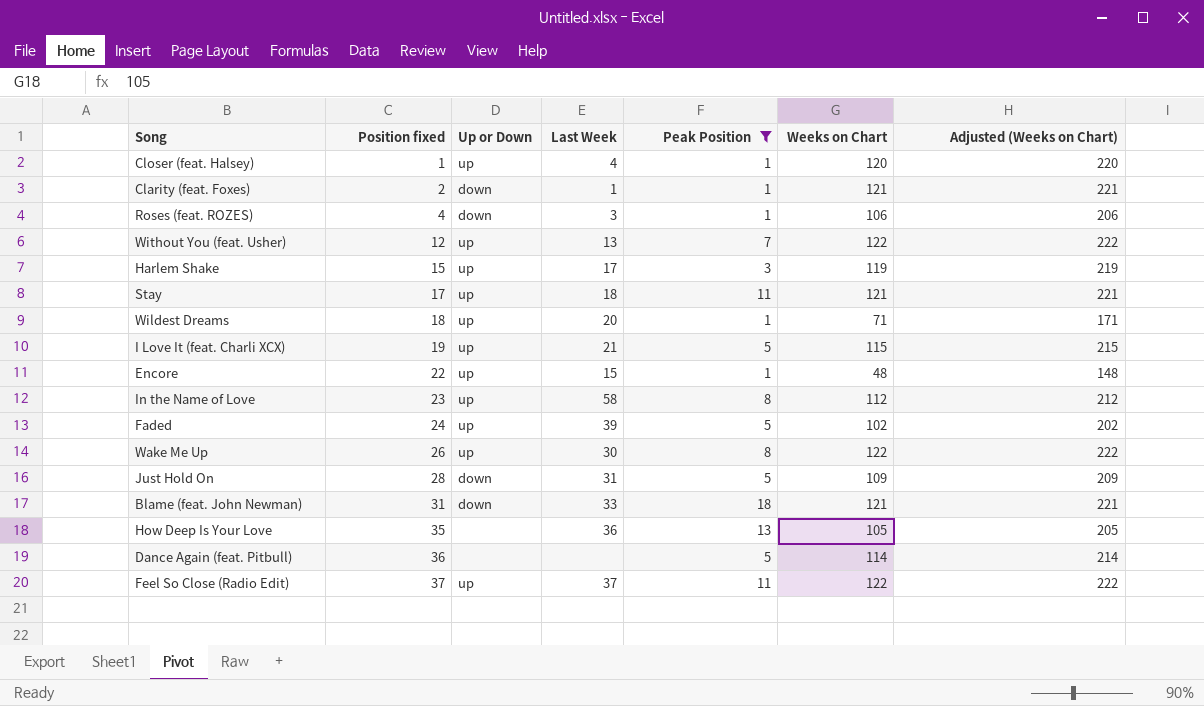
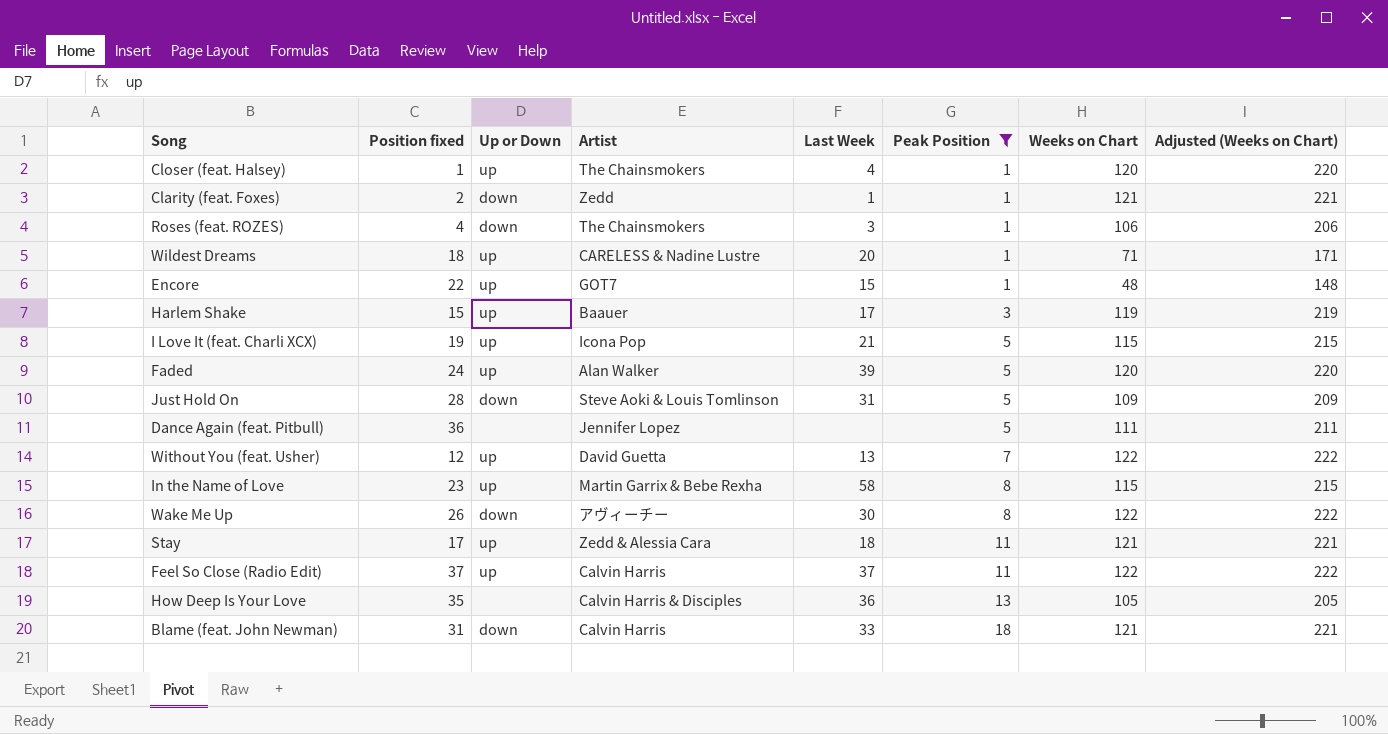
row order: Position fixed ascending -> Peak Position ascending
column Artist | position: none -> 4
Faded | Weeks on Chart: 102 -> 120
Faded | Adjusted (Weeks on Chart): 202 -> 220
Dance Again (feat. Pitbull) | Weeks on Chart: 114 -> 111
Dance Again (feat. Pitbull) | Adjusted (Weeks on Chart): 214 -> 211
In the Name of Love | Weeks on Chart: 112 -> 115
In the Name of Love | Adjusted (Weeks on Chart): 212 -> 215
Wake Me Up | Up or Down: up -> down

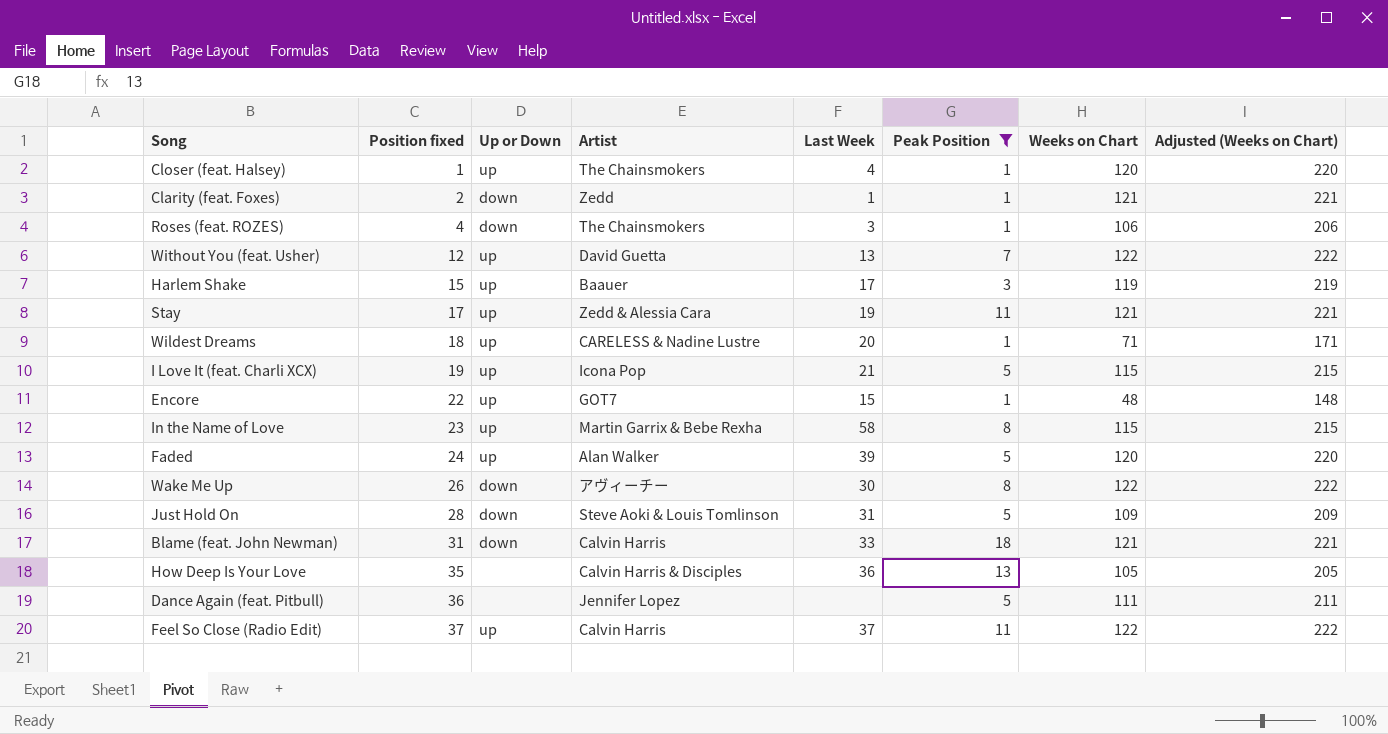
row order: Peak Position ascending -> Position fixed ascending
Stay | Last Week: 18 -> 19

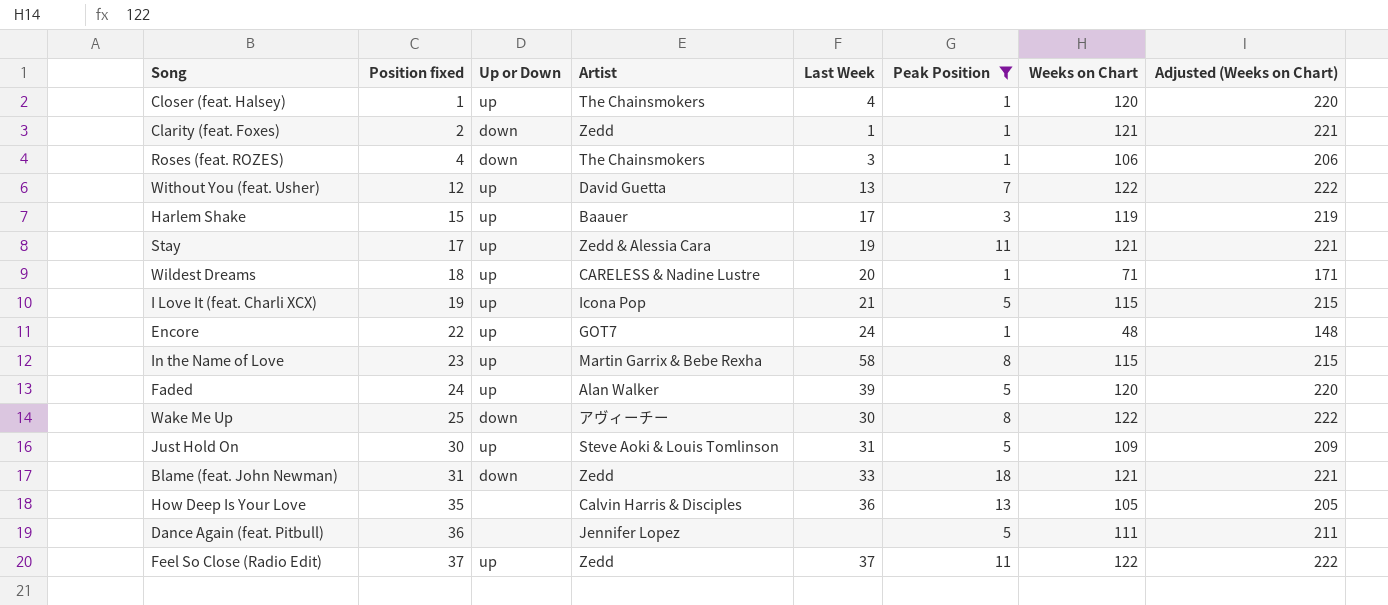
Encore | Last Week: 15 -> 24
Wake Me Up | Position fixed: 26 -> 25
Just Hold On | Position fixed: 28 -> 30
Just Hold On | Up or Down: down -> up
Blame (feat. John Newman) | Artist: Calvin Harris -> Zedd
Feel So Close (Radio Edit) | Artist: Calvin Harris -> Zedd

